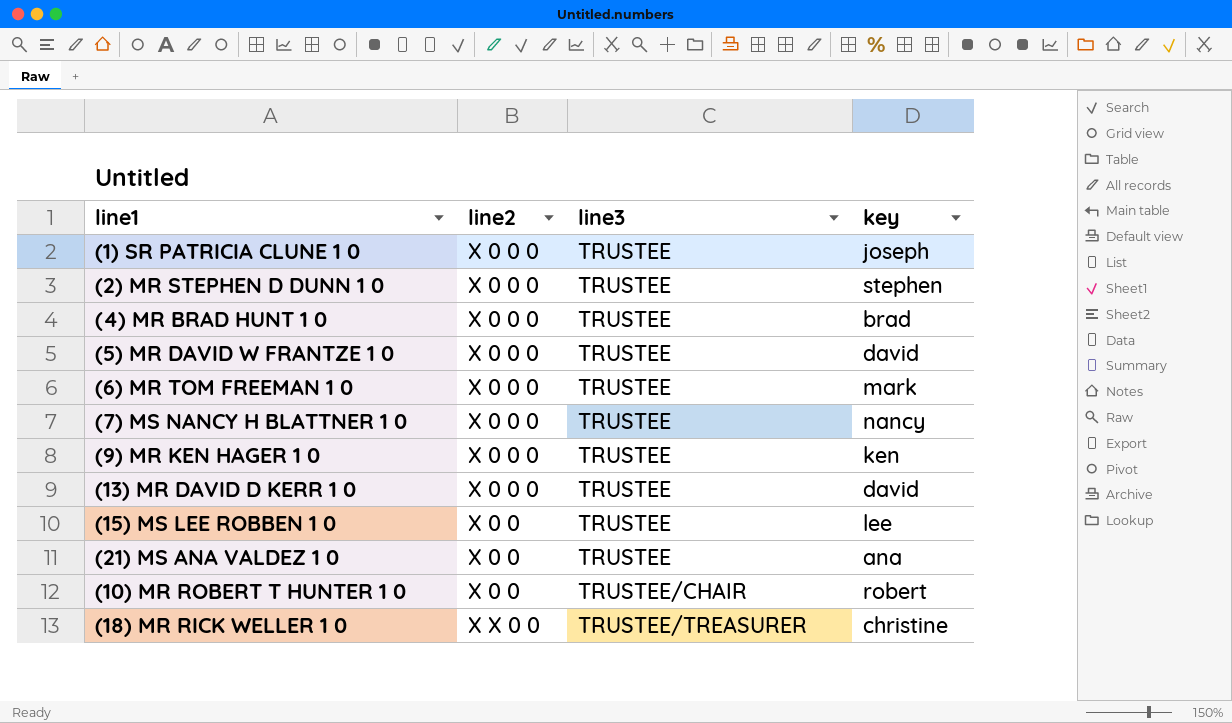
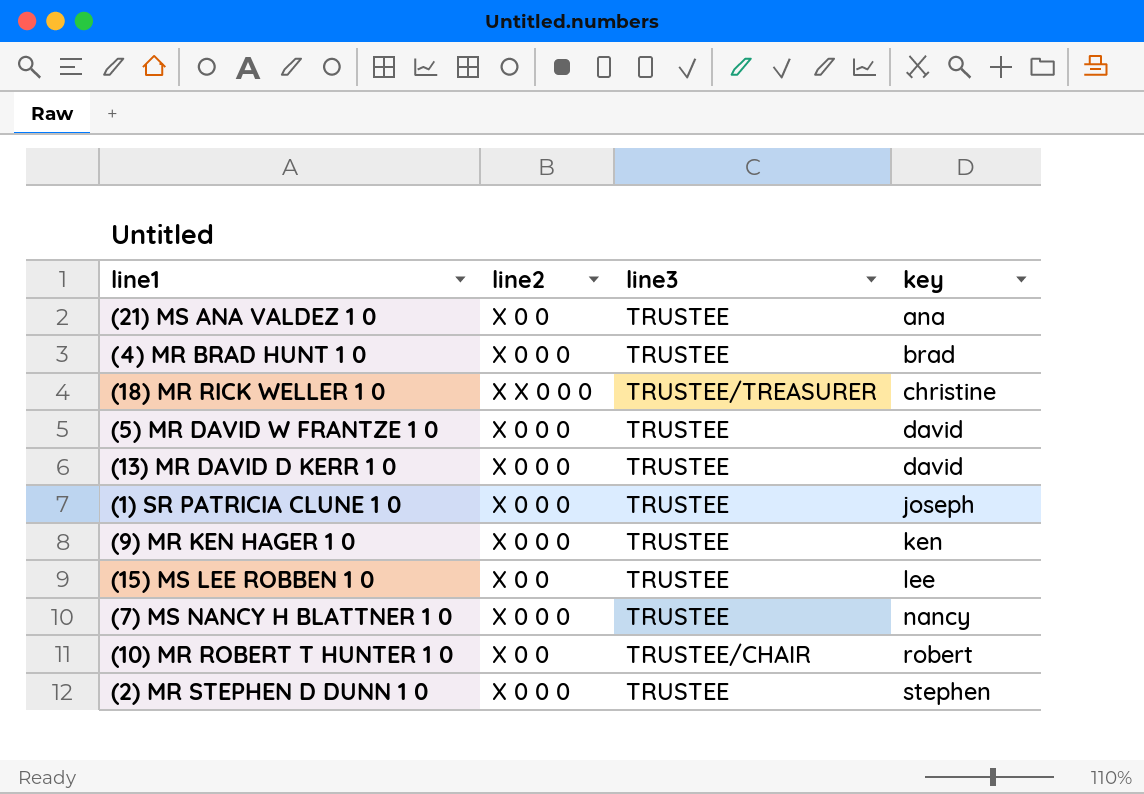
row order: line3 ascending -> key ascending
row (6) MR TOM FREEMAN 1 0: X 0 0 0 | TRUSTEE | mark -> none
(18) MR RICK WELLER 1 0 | line2: X X 0 0 -> X X 0 0 0

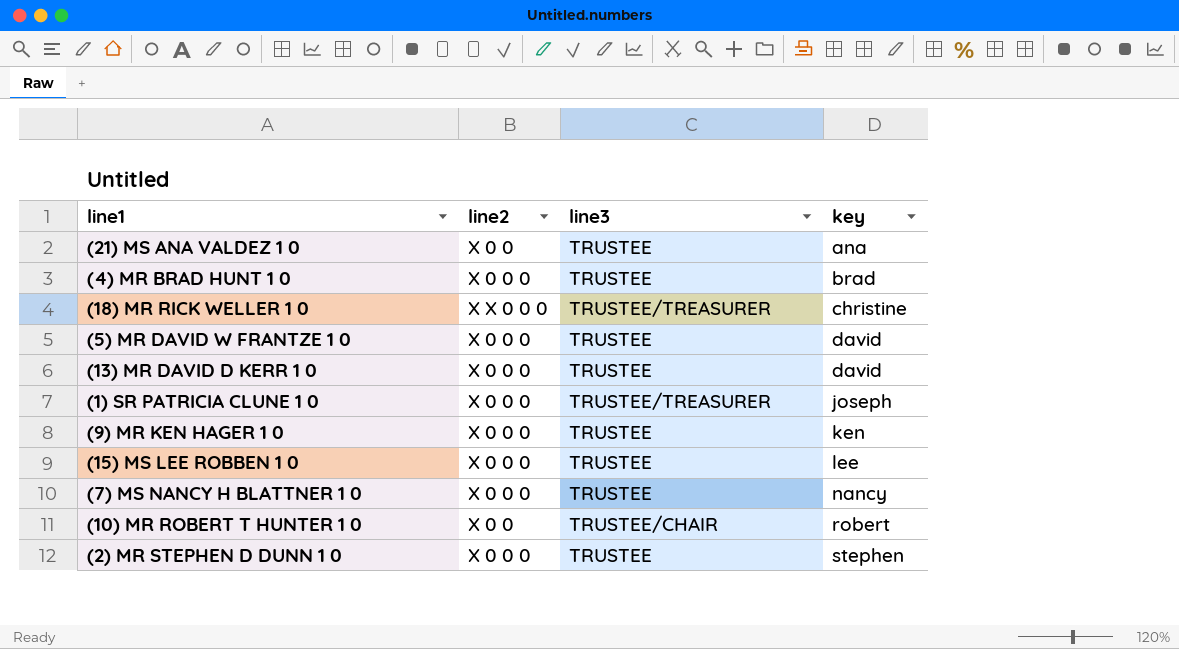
(1) SR PATRICIA CLUNE 1 0 | line3: TRUSTEE -> TRUSTEE/TREASURER
(15) MS LEE ROBBEN 1 0 | line2: X 0 0 -> X 0 0 0

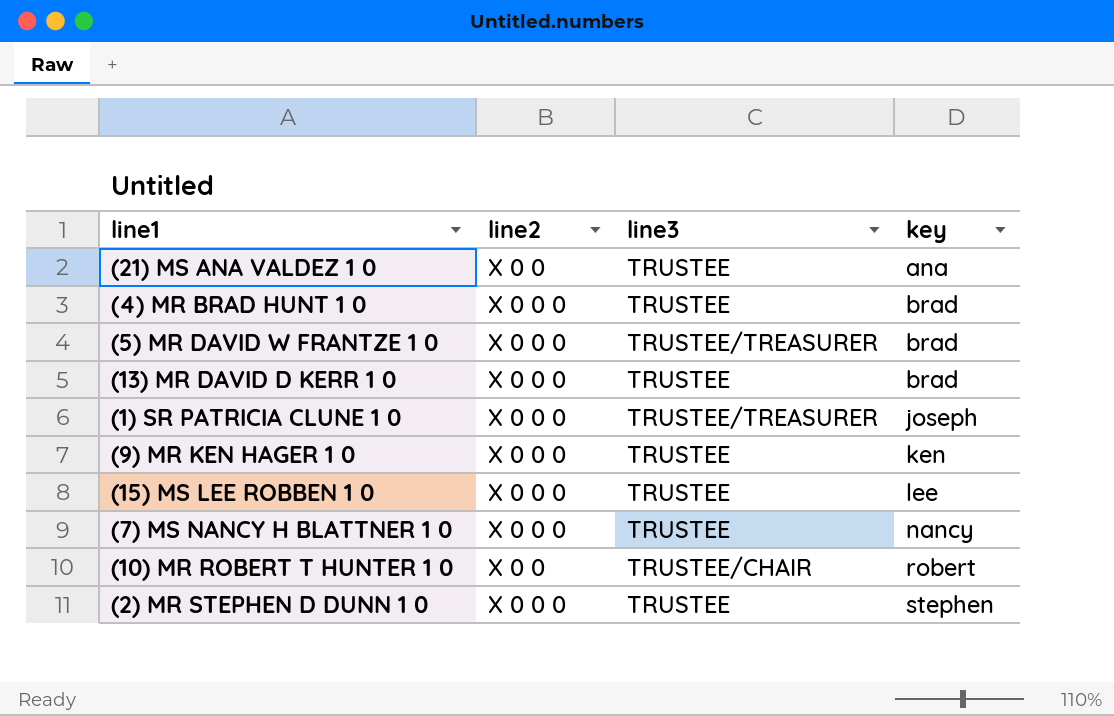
row (18) MR RICK WELLER 1 0: X X 0 0 0 | TRUSTEE/TREASURER | christine -> none
(5) MR DAVID W FRANTZE 1 0 | line3: TRUSTEE -> TRUSTEE/TREASURER
(5) MR DAVID W FRANTZE 1 0 | key: david -> brad
(13) MR DAVID D KERR 1 0 | key: david -> brad

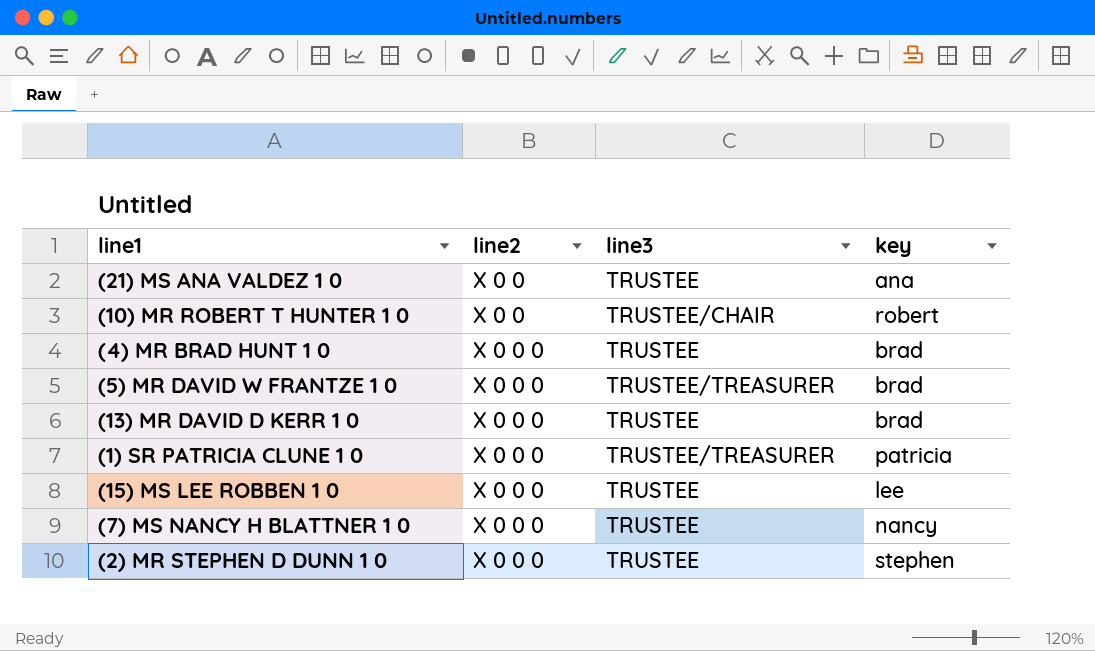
row order: key ascending -> line2 ascending
row (9) MR KEN HAGER 1 0: X 0 0 0 | TRUSTEE | ken -> none
(1) SR PATRICIA CLUNE 1 0 | key: joseph -> patricia

